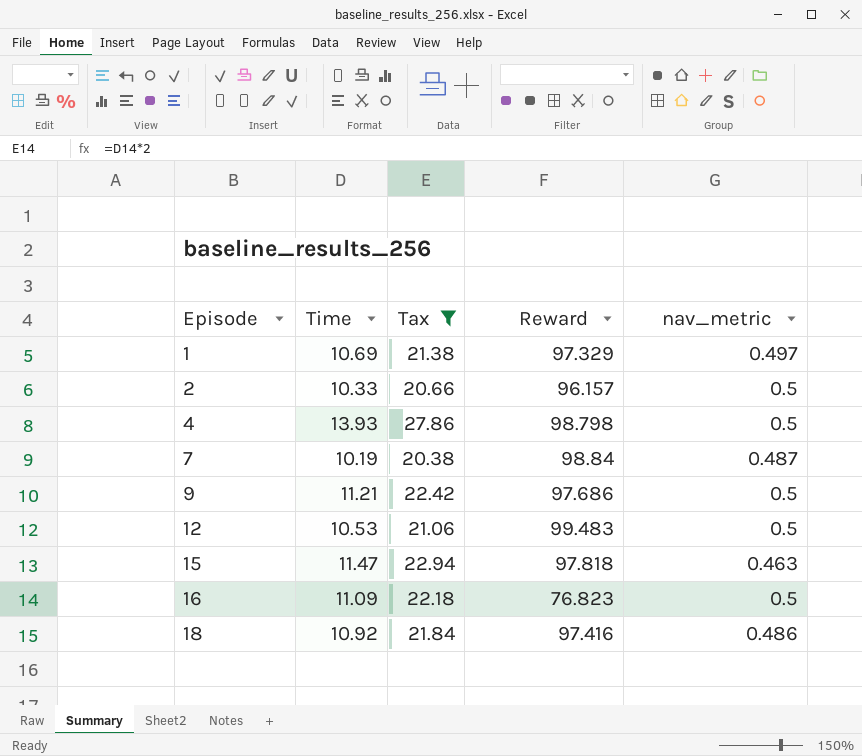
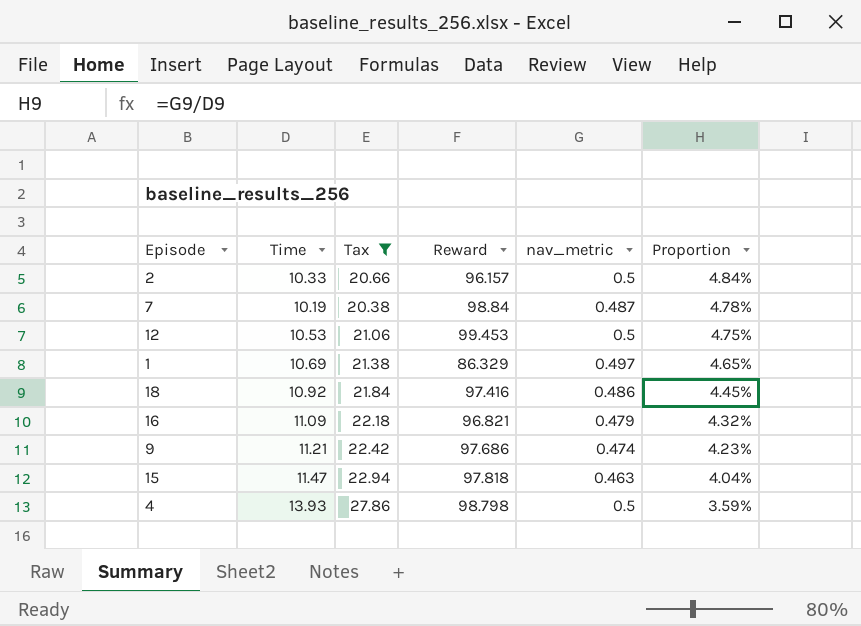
row order: Episode ascending -> Proportion descending
column Proportion | formula: none -> [nav_metric] / [Time]
12 | Reward: 99.483 -> 99.453
1 | Reward: 97.329 -> 86.329
16 | Reward: 76.823 -> 96.821
16 | nav_metric: 0.5 -> 0.479
9 | nav_metric: 0.5 -> 0.474

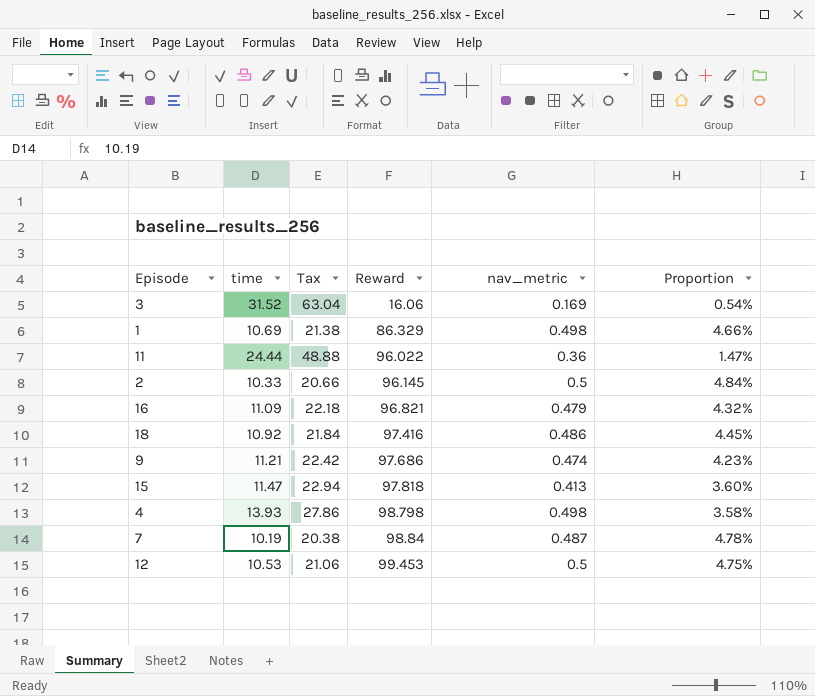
filter: Tax <= 27.86 -> none
row order: Proportion descending -> Reward ascending
column name: Time -> time
1 | nav_metric: 0.497 -> 0.498
1 | Proportion: 4.65% -> 4.66%
2 | Reward: 96.157 -> 96.145
15 | nav_metric: 0.463 -> 0.413
15 | Proportion: 4.04% -> 3.60%
4 | nav_metric: 0.5 -> 0.498
4 | Proportion: 3.59% -> 3.58%

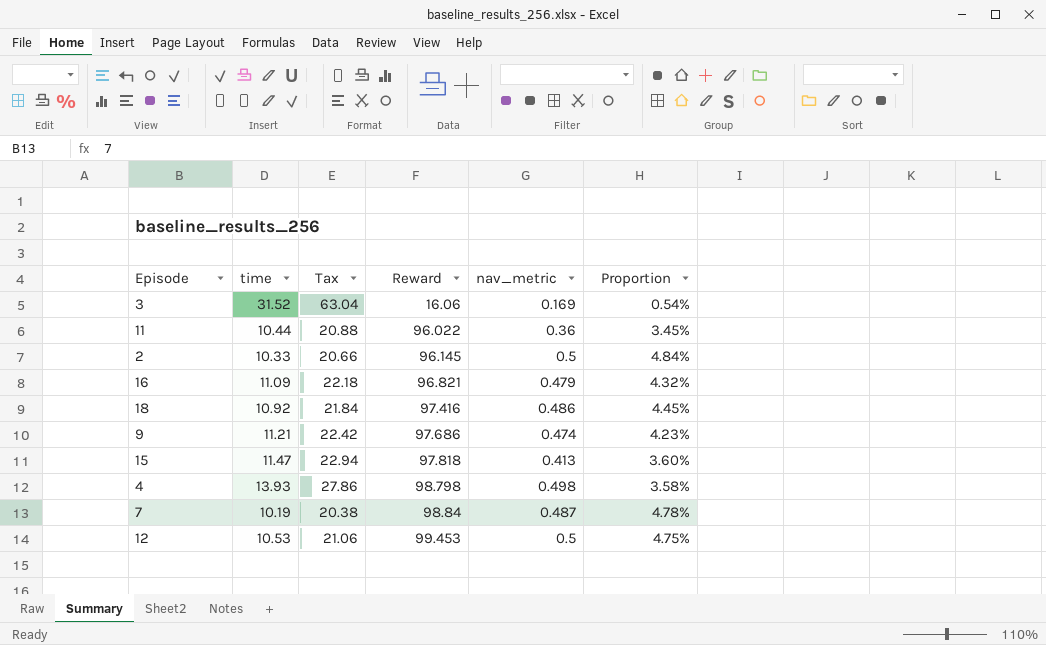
row 1: 10.69 | 21.38 | 86.329 | 0.498 | 4.66% -> none
11 | time: 24.44 -> 10.44
11 | Tax: 48.88 -> 20.88
11 | Proportion: 1.47% -> 3.45%

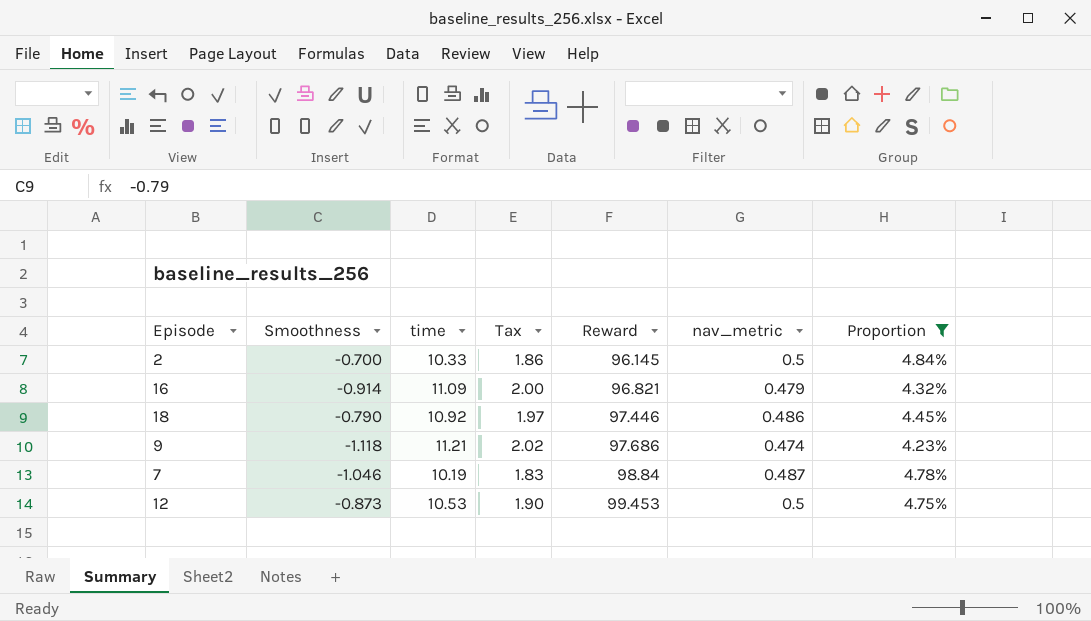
filter: none -> Proportion >= 4.23%
column Smoothness | position: none -> 2
column Tax | formula: [time] * 2 -> [time] * 0.18
18 | Reward: 97.416 -> 97.446

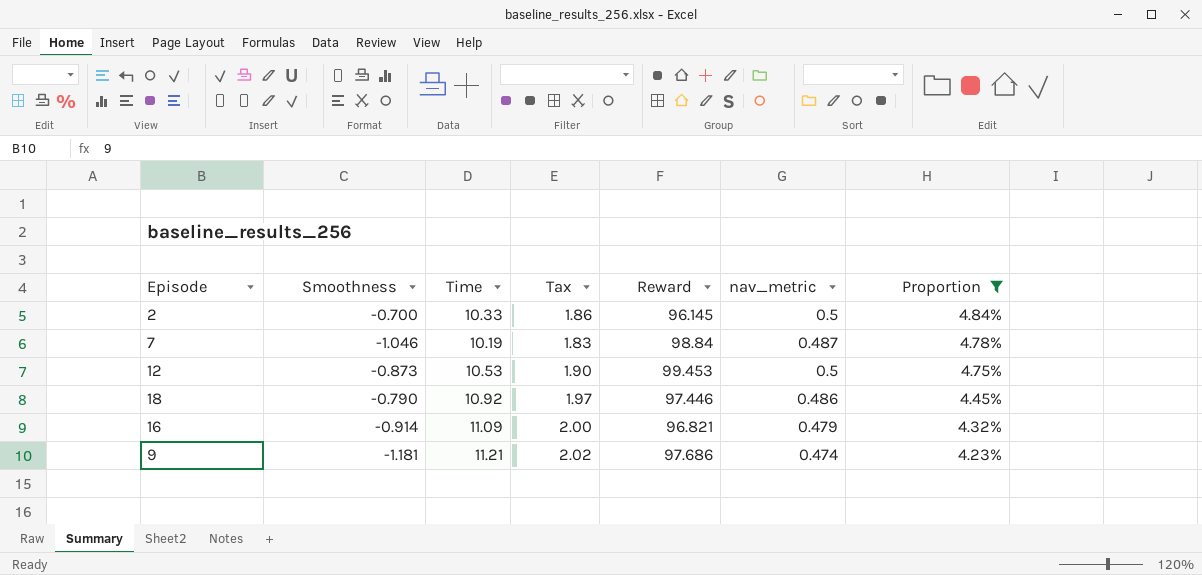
row order: Reward ascending -> Proportion descending
column name: time -> Time
9 | Smoothness: -1.118 -> -1.181

